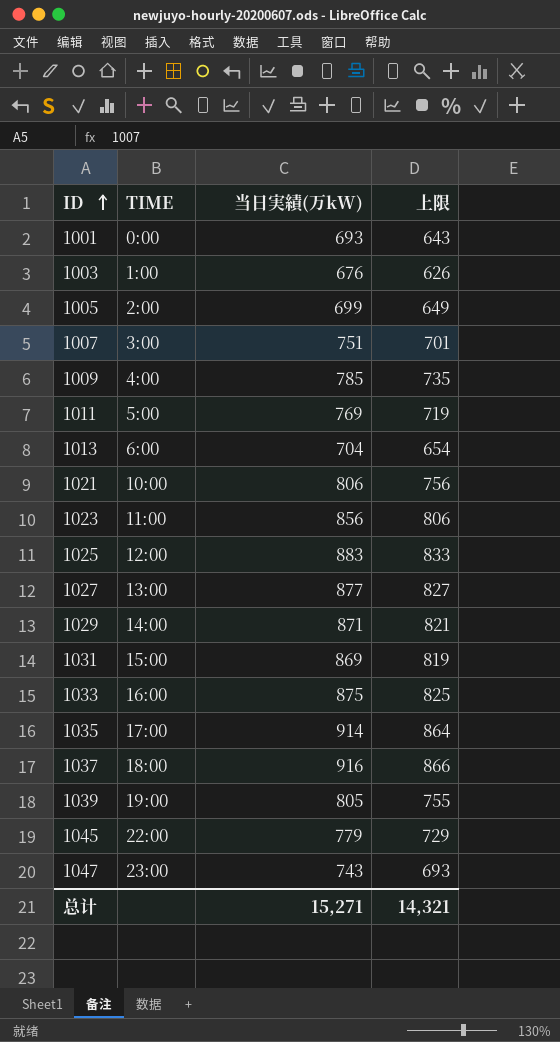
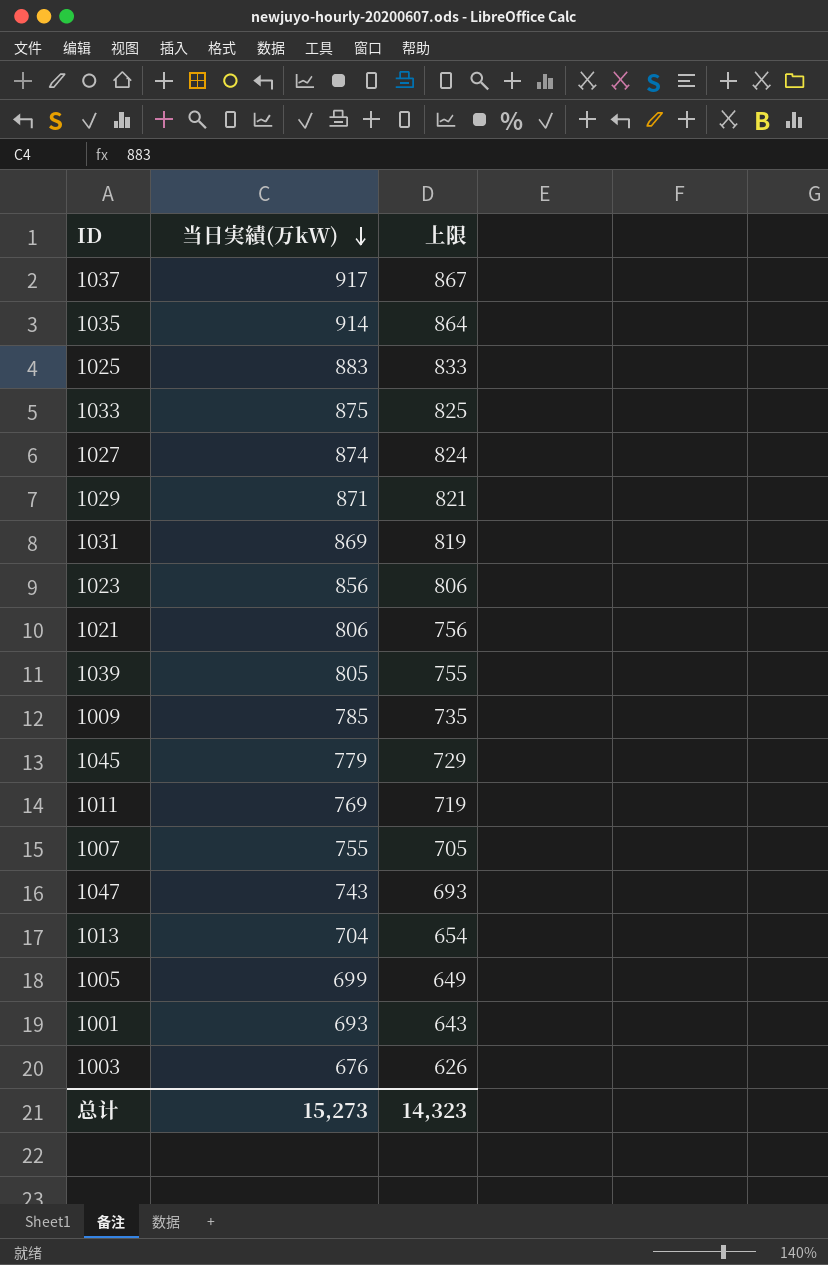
row order: ID ascending -> 当日実績(万kW) descending
column TIME | position: 2 -> none
1037 | 当日実績(万kW): 916 -> 917
1037 | 上限: 866 -> 867
1027 | 当日実績(万kW): 877 -> 874
1027 | 上限: 827 -> 824
1007 | 当日実績(万kW): 751 -> 755
1007 | 上限: 701 -> 705
总计 | 当日実績(万kW): 15,271 -> 15,273
总计 | 上限: 14,321 -> 14,323

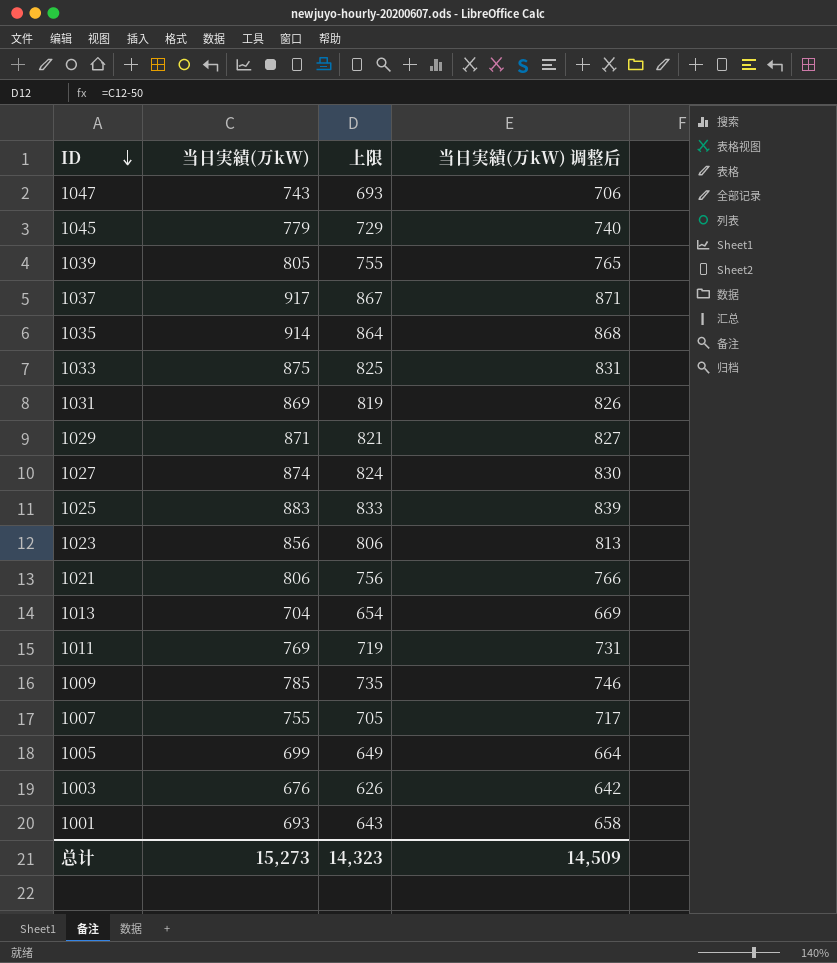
row order: 当日実績(万kW) descending -> ID descending
column 当日実績(万kW) 调整后 | formula: none -> [当日実績(万kW)] * 0.95

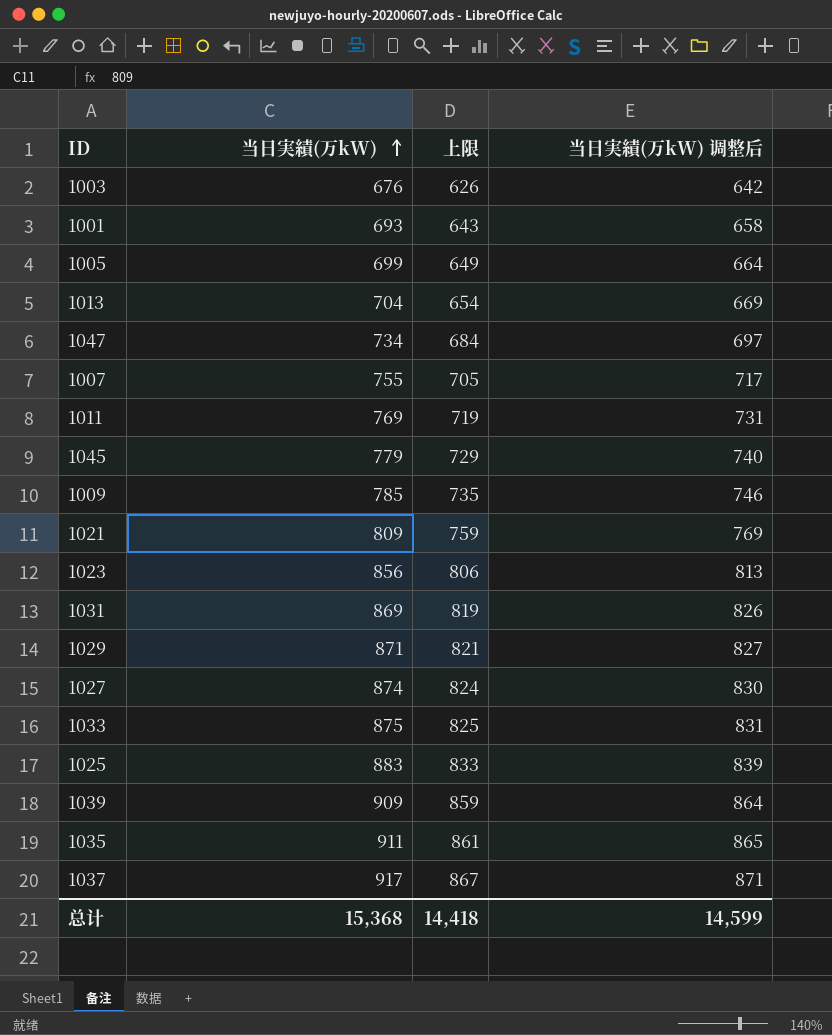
row order: ID descending -> 当日実績(万kW) ascending
1047 | 当日実績(万kW): 743 -> 734
1047 | 上限: 693 -> 684
1047 | 当日実績(万kW) 调整后: 706 -> 697
1021 | 当日実績(万kW): 806 -> 809
1021 | 上限: 756 -> 759
1021 | 当日実績(万kW) 调整后: 766 -> 769
1039 | 当日実績(万kW): 805 -> 909
1039 | 上限: 755 -> 859
1039 | 当日実績(万kW) 调整后: 765 -> 864
1035 | 当日実績(万kW): 914 -> 911
1035 | 上限: 864 -> 861
1035 | 当日実績(万kW) 调整后: 868 -> 865
总计 | 当日実績(万kW): 15,273 -> 15,368
总计 | 上限: 14,323 -> 14,418
总计 | 当日実績(万kW) 调整后: 14,509 -> 14,599

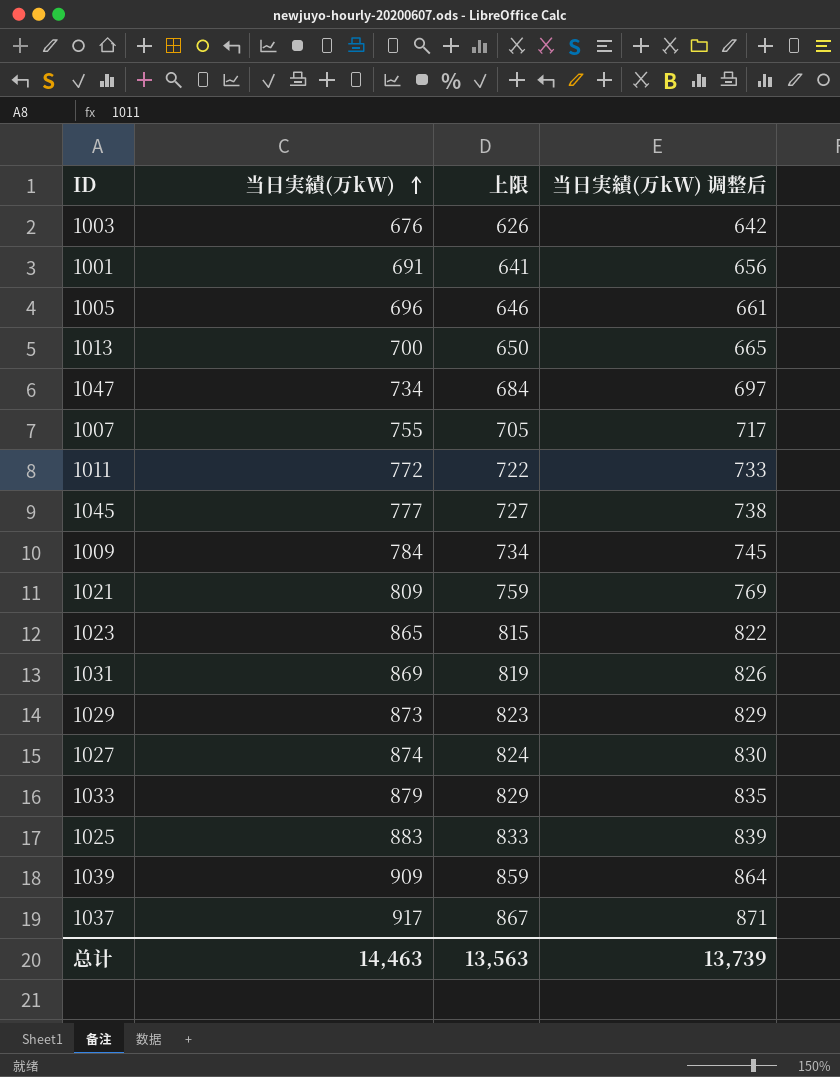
row 1035: 911 | 861 | 865 -> none
1001 | 当日実績(万kW): 693 -> 691
1001 | 上限: 643 -> 641
1001 | 当日実績(万kW) 调整后: 658 -> 656
1005 | 当日実績(万kW): 699 -> 696
1005 | 上限: 649 -> 646
1005 | 当日実績(万kW) 调整后: 664 -> 661
1013 | 当日実績(万kW): 704 -> 700
1013 | 上限: 654 -> 650
1013 | 当日実績(万kW) 调整后: 669 -> 665
1011 | 当日実績(万kW): 769 -> 772
1011 | 上限: 719 -> 722
1011 | 当日実績(万kW) 调整后: 731 -> 733
1045 | 当日実績(万kW): 779 -> 777
1045 | 上限: 729 -> 727
1045 | 当日実績(万kW) 调整后: 740 -> 738
1009 | 当日実績(万kW): 785 -> 784
1009 | 上限: 735 -> 734
1009 | 当日実績(万kW) 调整后: 746 -> 745
1023 | 当日実績(万kW): 856 -> 865
1023 | 上限: 806 -> 815
1023 | 当日実績(万kW) 调整后: 813 -> 822
1029 | 当日実績(万kW): 871 -> 873
1029 | 上限: 821 -> 823
1029 | 当日実績(万kW) 调整后: 827 -> 829
1033 | 当日実績(万kW): 875 -> 879
1033 | 上限: 825 -> 829
1033 | 当日実績(万kW) 调整后: 831 -> 835
总计 | 当日実績(万kW): 15,368 -> 14,463
总计 | 上限: 14,418 -> 13,563
总计 | 当日実績(万kW) 调整后: 14,599 -> 13,739

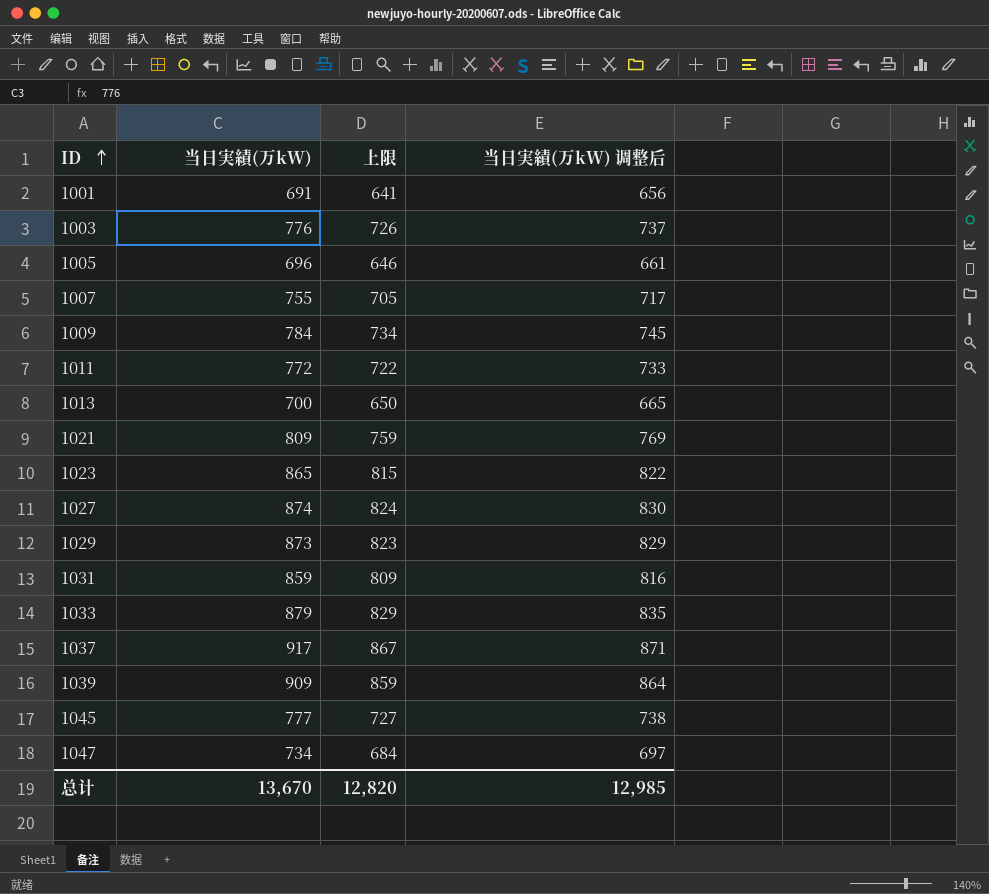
row order: 当日実績(万kW) ascending -> ID ascending
row 1025: 883 | 833 | 839 -> none
1003 | 当日実績(万kW): 676 -> 776
1003 | 上限: 626 -> 726
1003 | 当日実績(万kW) 调整后: 642 -> 737
1031 | 当日実績(万kW): 869 -> 859
1031 | 上限: 819 -> 809
1031 | 当日実績(万kW) 调整后: 826 -> 816
总计 | 当日実績(万kW): 14,463 -> 13,670
总计 | 上限: 13,563 -> 12,820
总计 | 当日実績(万kW) 调整后: 13,739 -> 12,985

